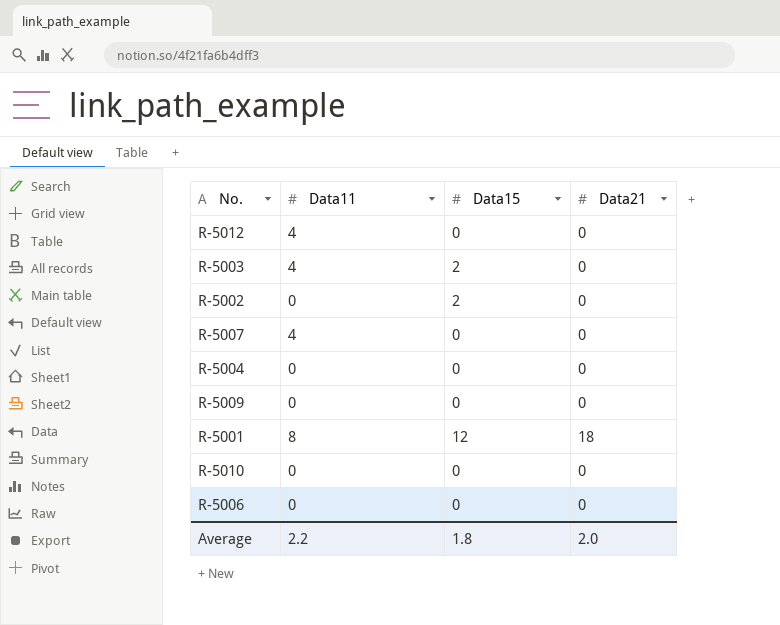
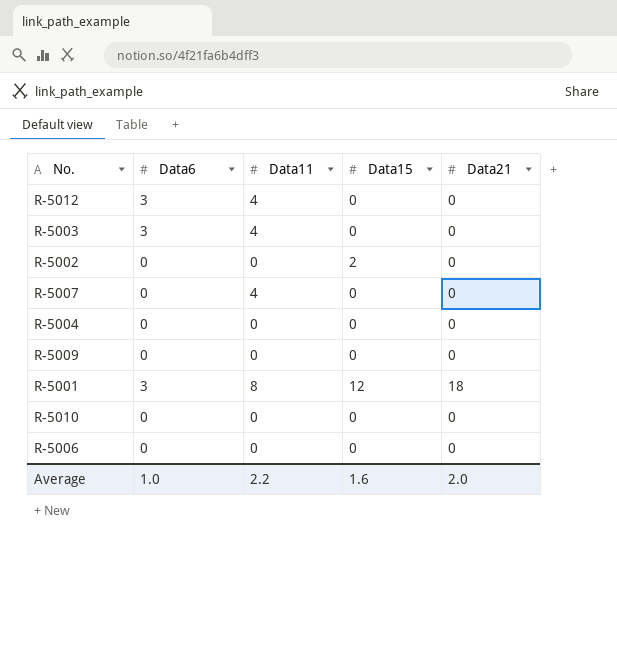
column Data6 | position: none -> 2
R-5003 | Data15: 2 -> 0
Average | Data15: 1.8 -> 1.6

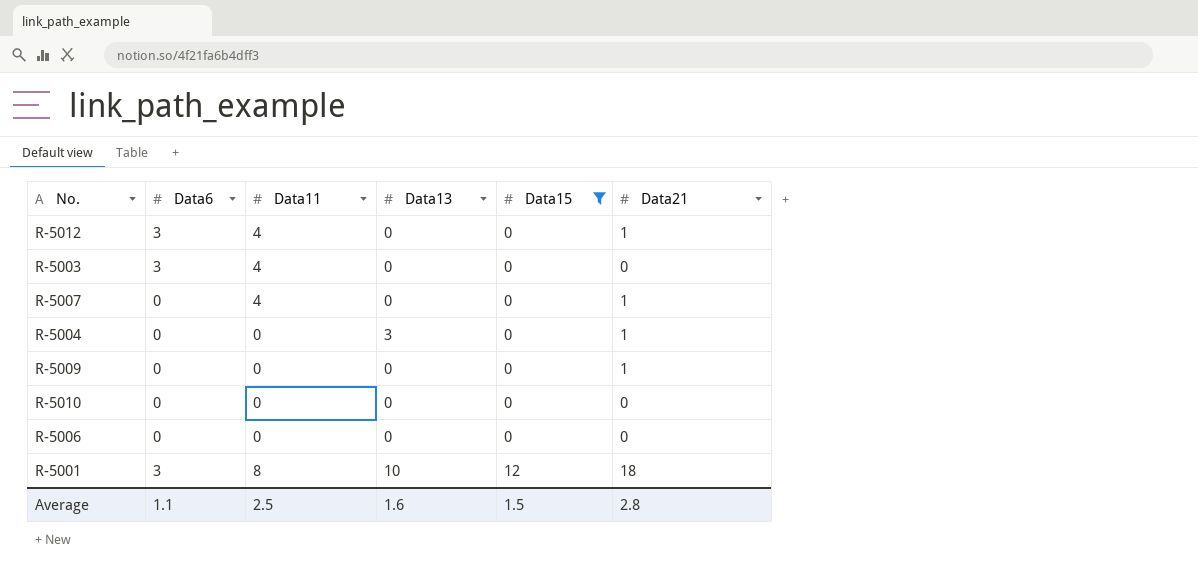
filter: none -> Data15 != 2
row order: none -> Data15 ascending
column Data13 | position: none -> 4
R-5012 | Data21: 0 -> 1
R-5007 | Data21: 0 -> 1
R-5004 | Data21: 0 -> 1
R-5009 | Data21: 0 -> 1
Average | Data6: 1.0 -> 1.1
Average | Data11: 2.2 -> 2.5
Average | Data15: 1.6 -> 1.5
Average | Data21: 2.0 -> 2.8

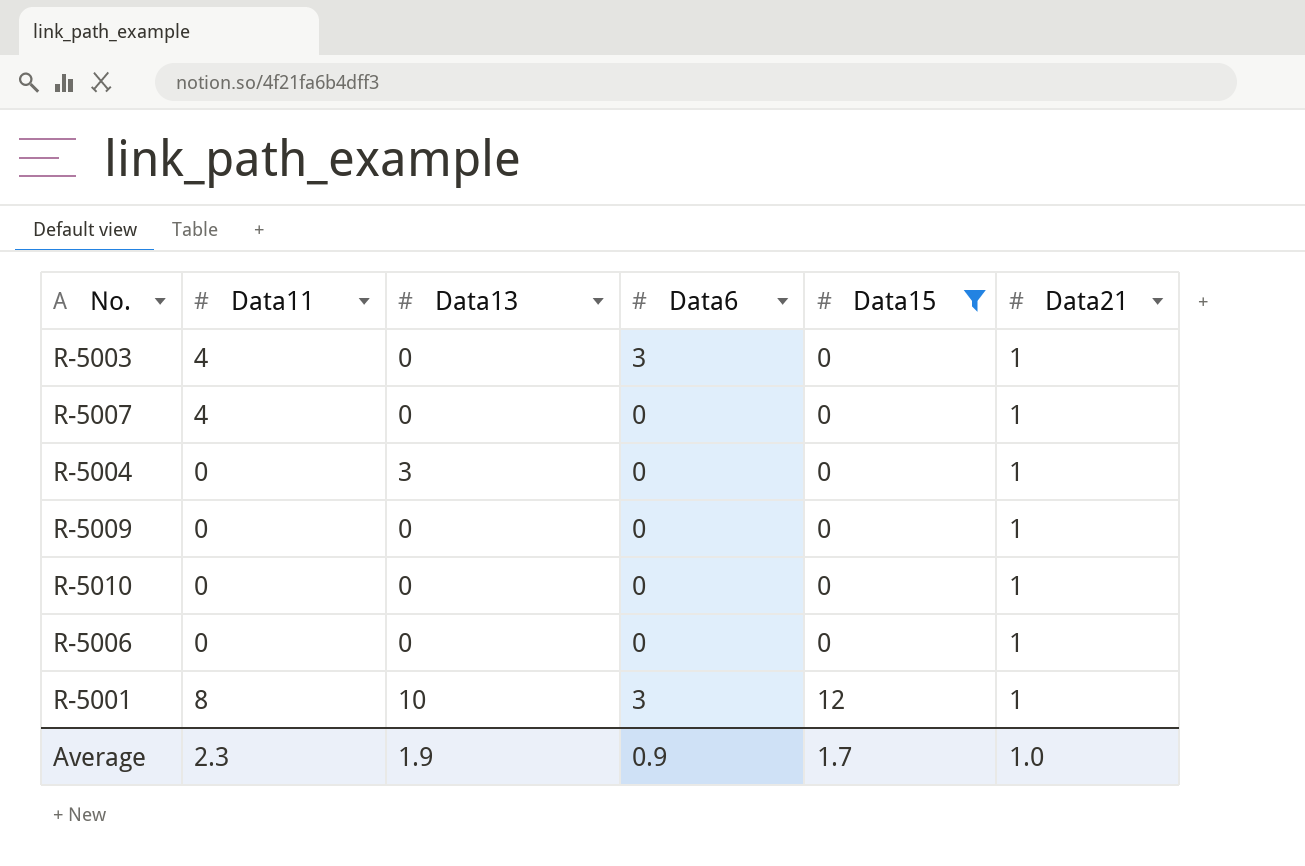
column Data6 | position: 2 -> 4
row R-5012: 3 | 4 | 0 | 0 | 1 -> none
R-5003 | Data21: 0 -> 1
R-5010 | Data21: 0 -> 1
R-5006 | Data21: 0 -> 1
R-5001 | Data21: 18 -> 1
Average | Data11: 2.5 -> 2.3
Average | Data13: 1.6 -> 1.9
Average | Data6: 1.1 -> 0.9
Average | Data15: 1.5 -> 1.7
Average | Data21: 2.8 -> 1.0

